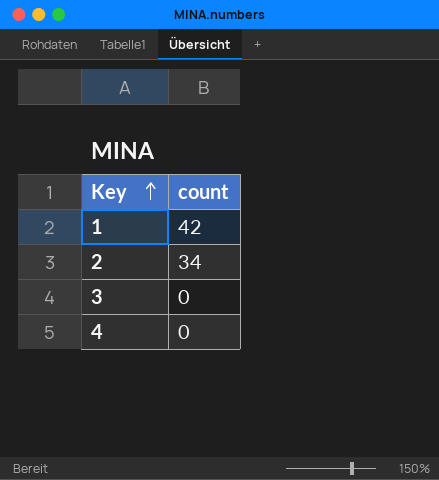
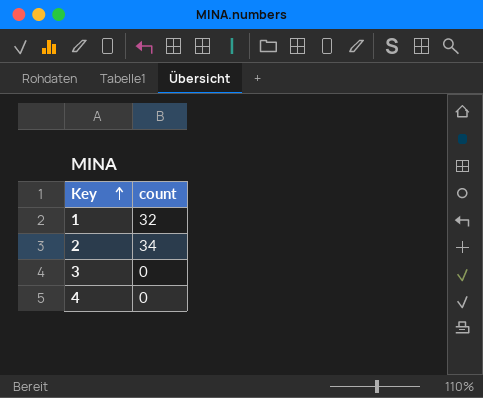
1 | count: 42 -> 32

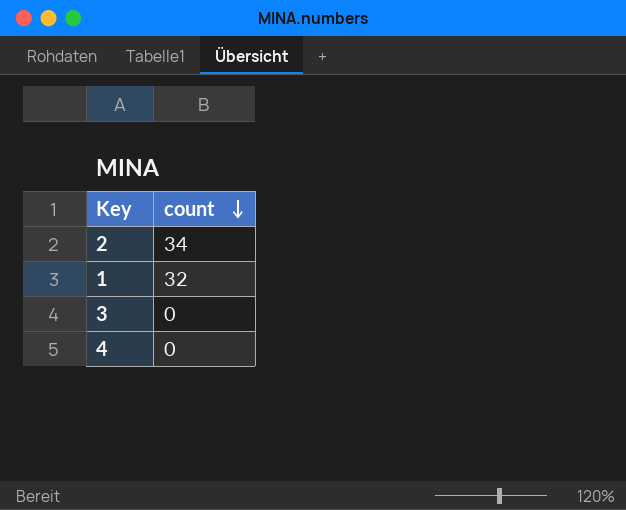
row order: Key ascending -> count descending

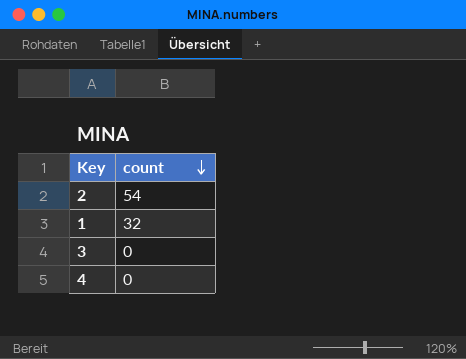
2 | count: 34 -> 54

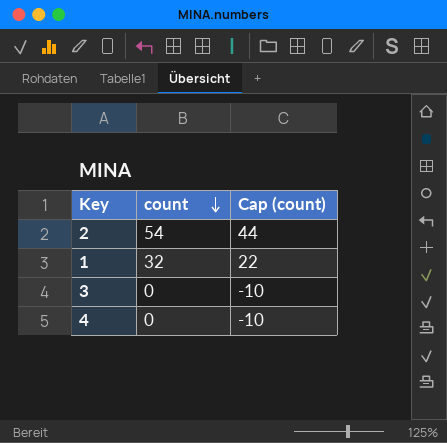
column Cap (count) | formula: none -> [count] - 10

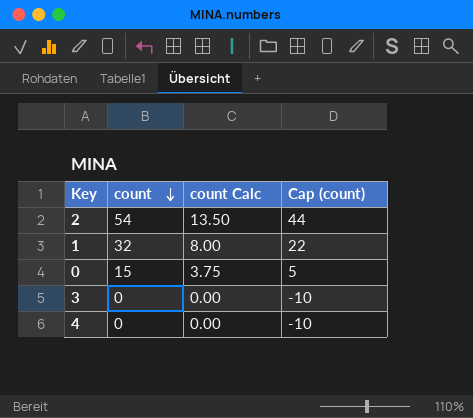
column count Calc | formula: none -> [count] * 0.25
row 0: none -> 15 | 3.75 | 5

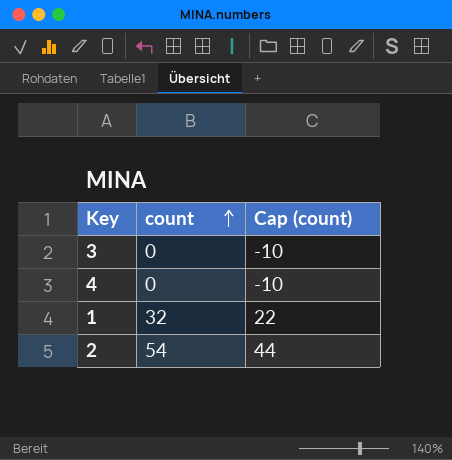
row order: count descending -> count ascending
column count Calc | formula: [count] * 0.25 -> none
row 0: 15 | 3.75 | 5 -> none

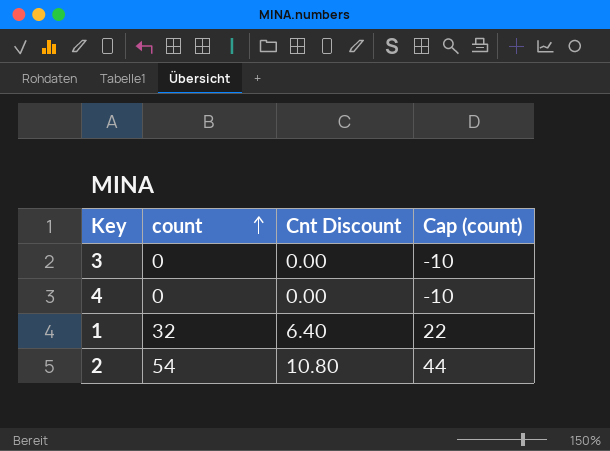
column Cnt Discount | formula: none -> [count] * 0.2

